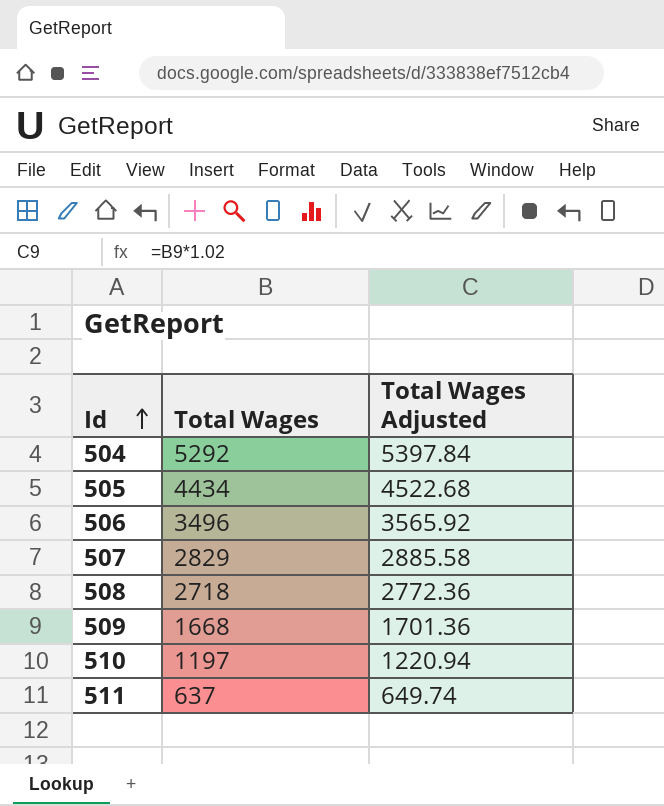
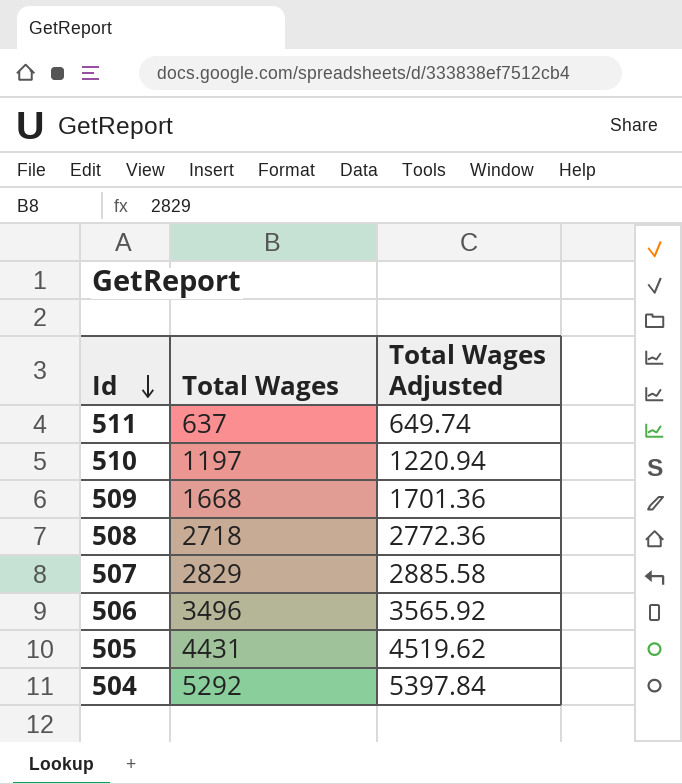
row order: Id ascending -> Id descending
505 | Total Wages: 4434 -> 4431
505 | Total Wages Adjusted: 4522.68 -> 4519.62

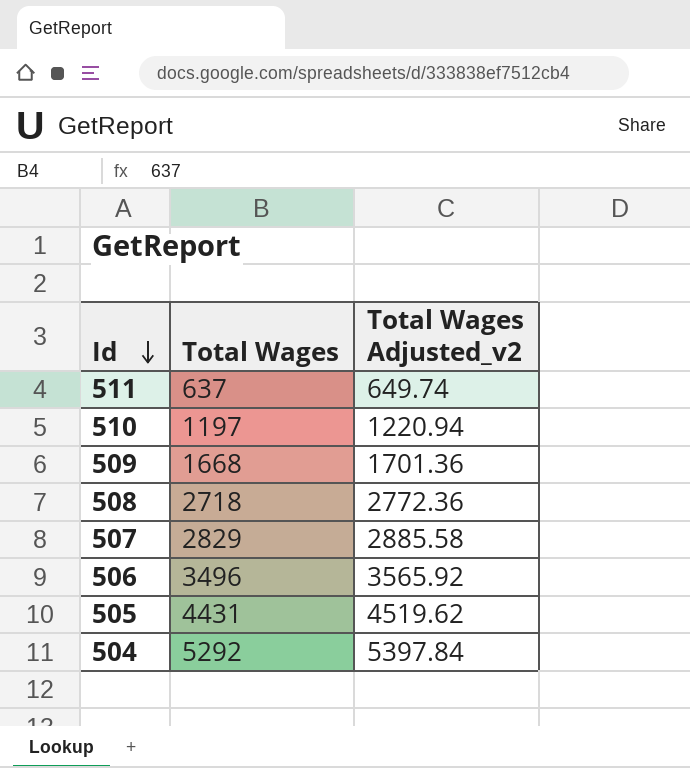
column name: Total Wages Adjusted -> Total Wages Adjusted_v2

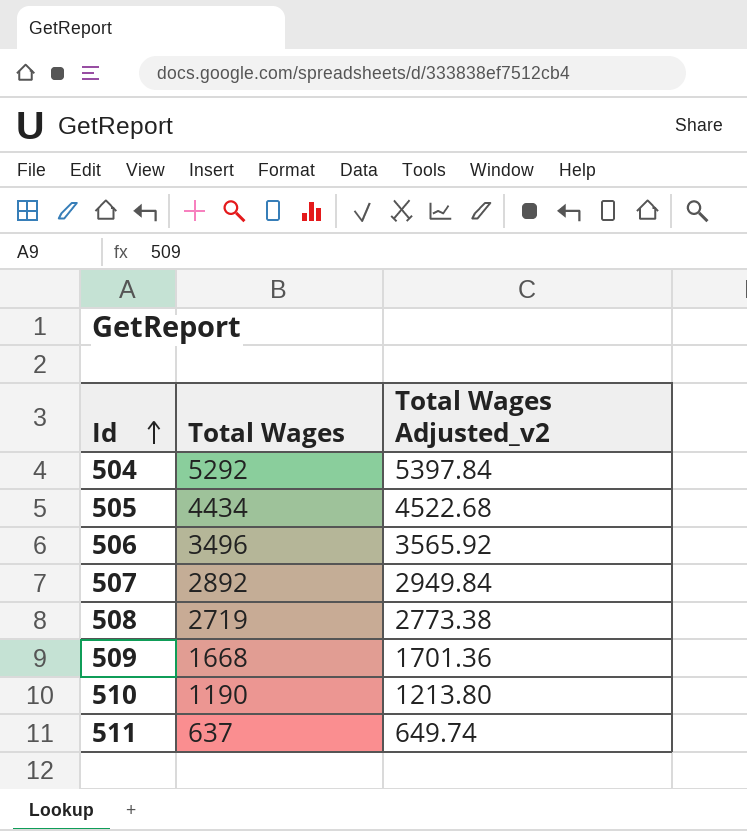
row order: Id descending -> Id ascending
505 | Total Wages: 4431 -> 4434
505 | Total Wages Adjusted_v2: 4519.62 -> 4522.68
507 | Total Wages: 2829 -> 2892
507 | Total Wages Adjusted_v2: 2885.58 -> 2949.84
508 | Total Wages: 2718 -> 2719
508 | Total Wages Adjusted_v2: 2772.36 -> 2773.38
510 | Total Wages: 1197 -> 1190
510 | Total Wages Adjusted_v2: 1220.94 -> 1213.80

